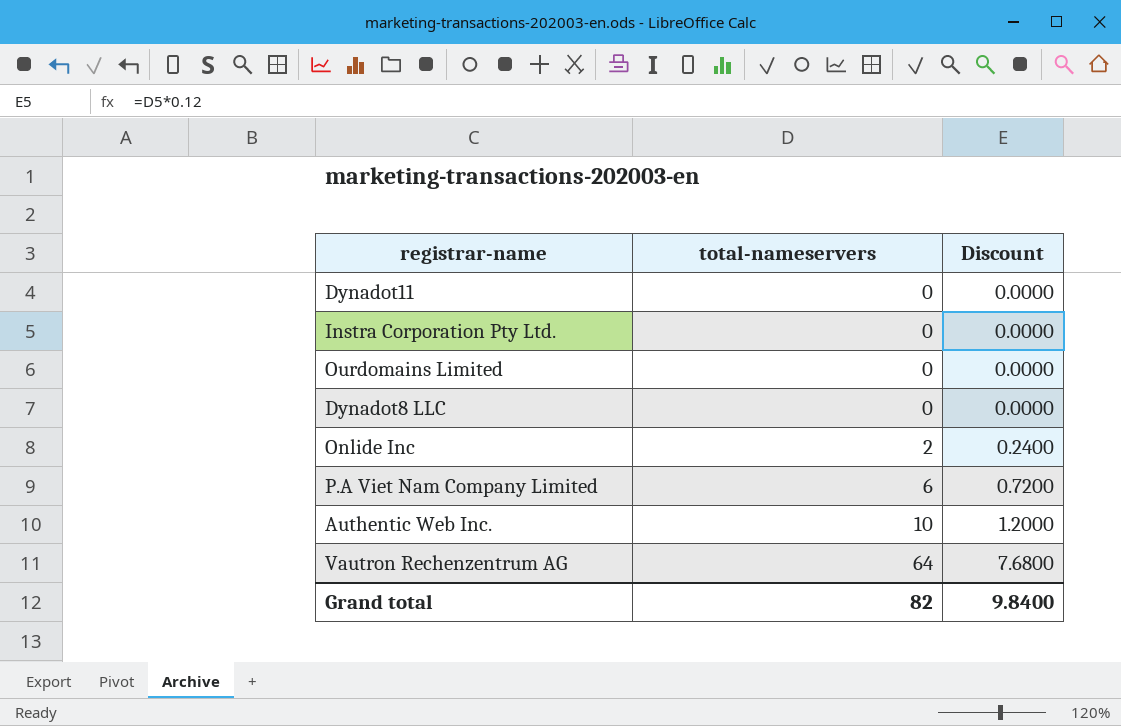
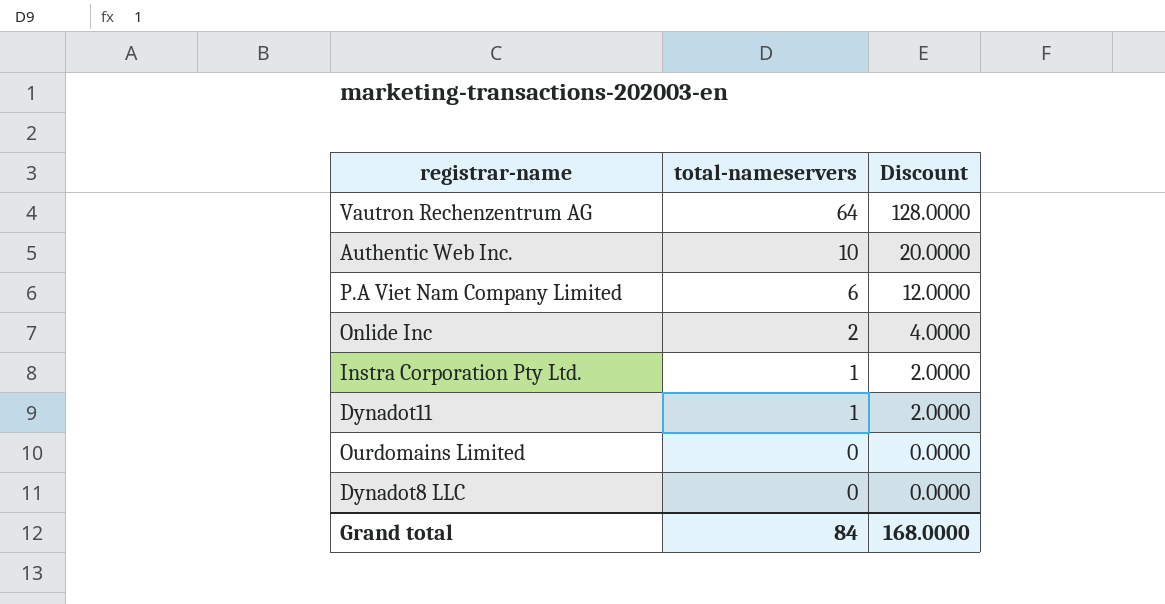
row order: total-nameservers ascending -> total-nameservers descending
column Discount | formula: [total-nameservers] * 0.12 -> [total-nameservers] * 2
Instra Corporation Pty Ltd. | total-nameservers: 0 -> 1
Dynadot11 | total-nameservers: 0 -> 1
Grand total | total-nameservers: 82 -> 84
Grand total | Discount: 9.8400 -> 168.0000

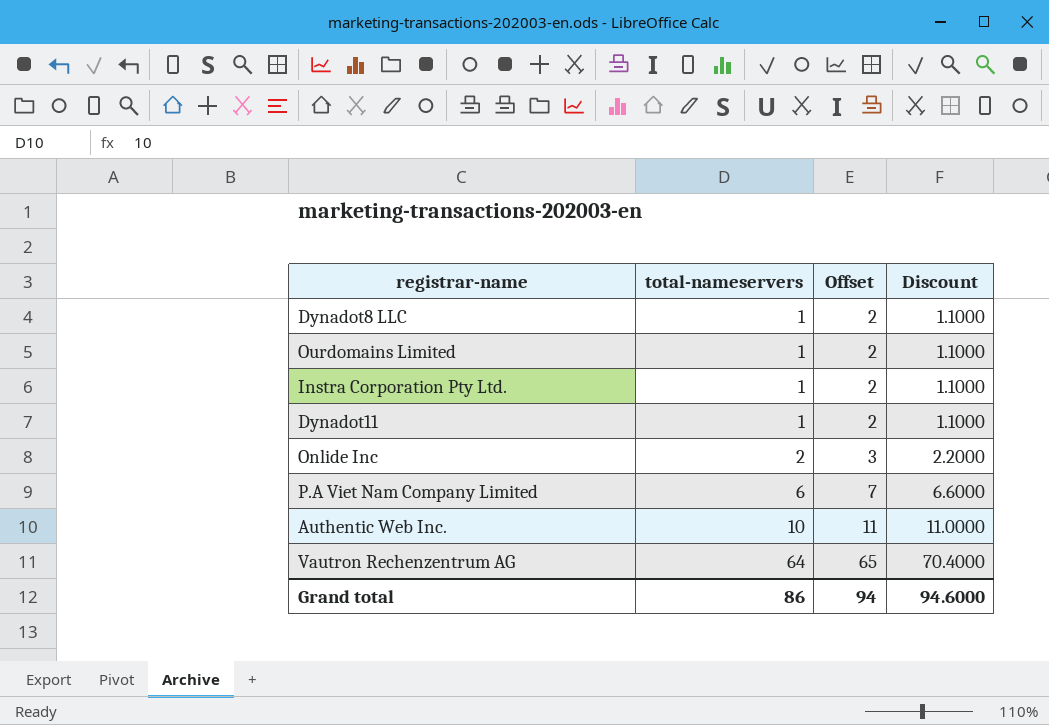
row order: total-nameservers descending -> total-nameservers ascending
column Offset | formula: none -> [total-nameservers] + 1
column Discount | formula: [total-nameservers] * 2 -> [total-nameservers] * 1.1
Dynadot8 LLC | total-nameservers: 0 -> 1
Ourdomains Limited | total-nameservers: 0 -> 1
Grand total | total-nameservers: 84 -> 86
Grand total | Discount: 168.0000 -> 94.6000

